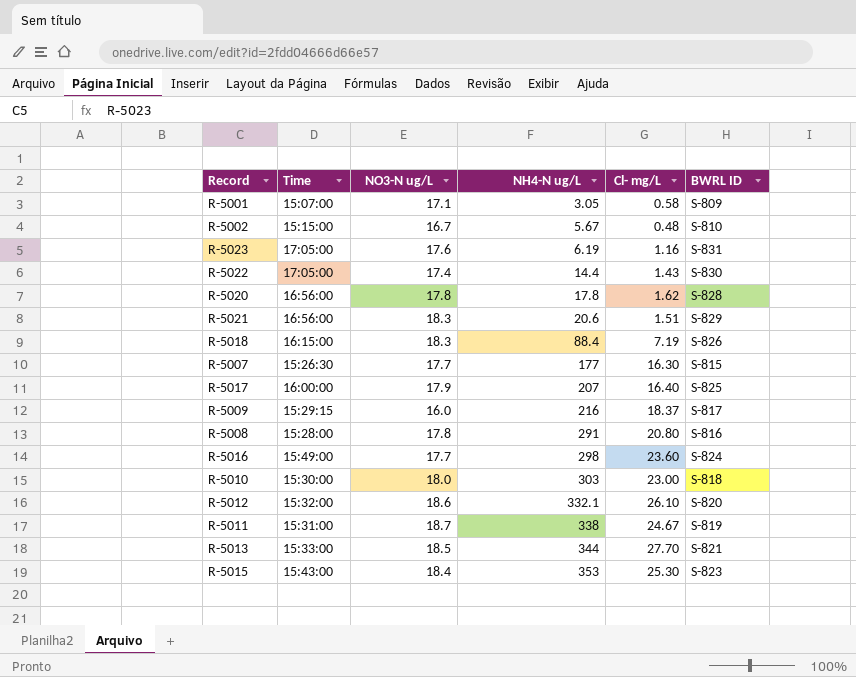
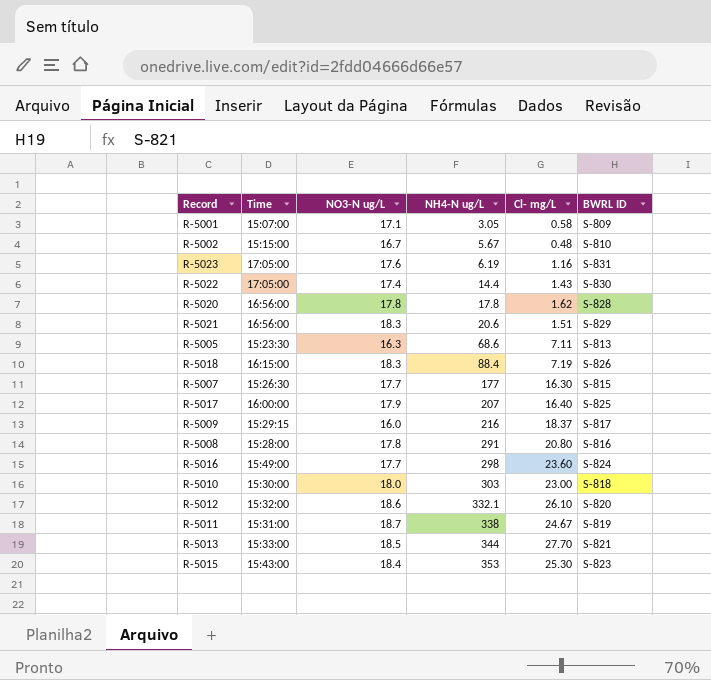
row R-5005: none -> 15:23:30 | 16.3 | 68.6 | 7.11 | S-813

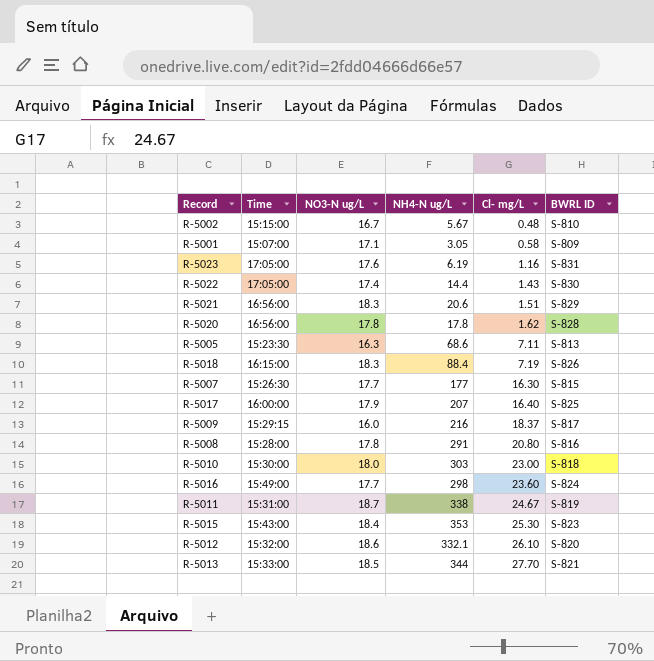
row order: NH4-N ug/L ascending -> Cl- mg/L ascending

